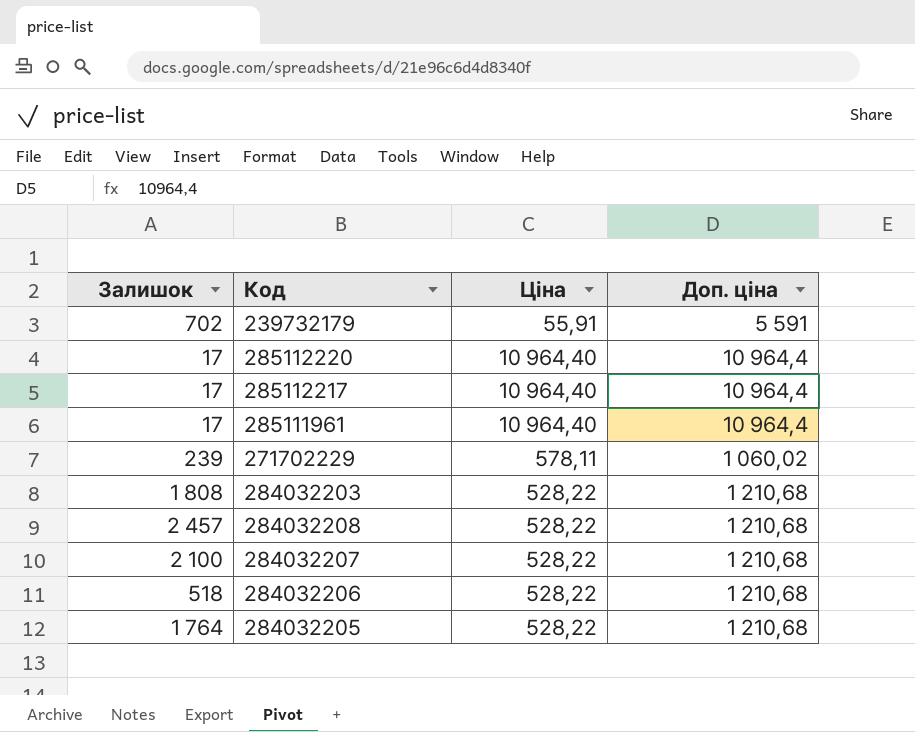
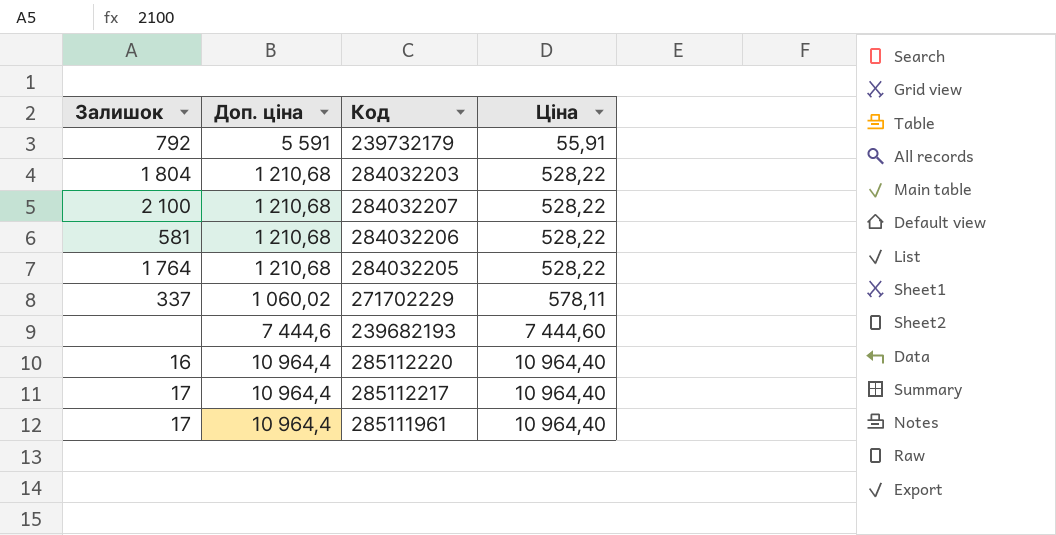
row order: none -> Ціна ascending
column Доп. ціна | position: 4 -> 2
row 284032208: 2 457 | 528,22 | 1 210,68 -> none
239732179 | Залишок: 702 -> 792
284032203 | Залишок: 1 808 -> 1 804
284032206 | Залишок: 518 -> 581
271702229 | Залишок: 239 -> 337
row 239682193: none -> none | 7 444,6 | 7 444,60
285112220 | Залишок: 17 -> 16

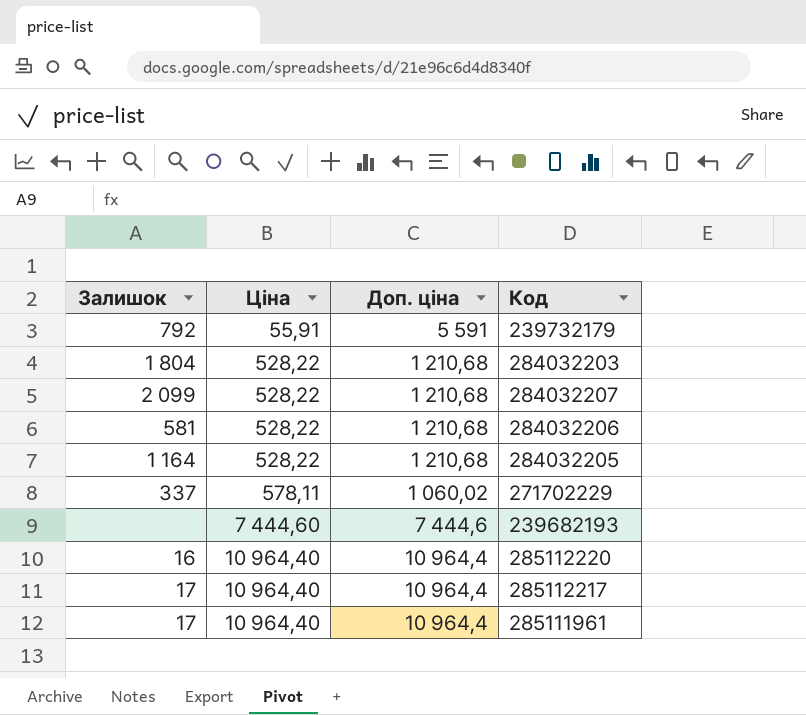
column Ціна | position: 4 -> 2
284032207 | Залишок: 2 100 -> 2 099
284032205 | Залишок: 1 764 -> 1 164

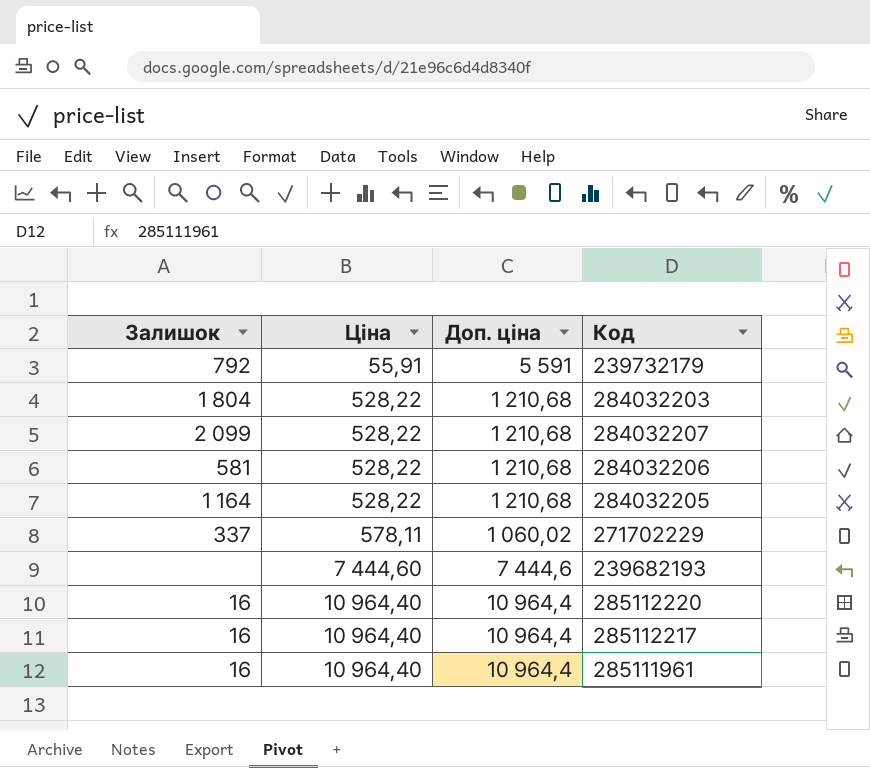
285112217 | Залишок: 17 -> 16
285111961 | Залишок: 17 -> 16

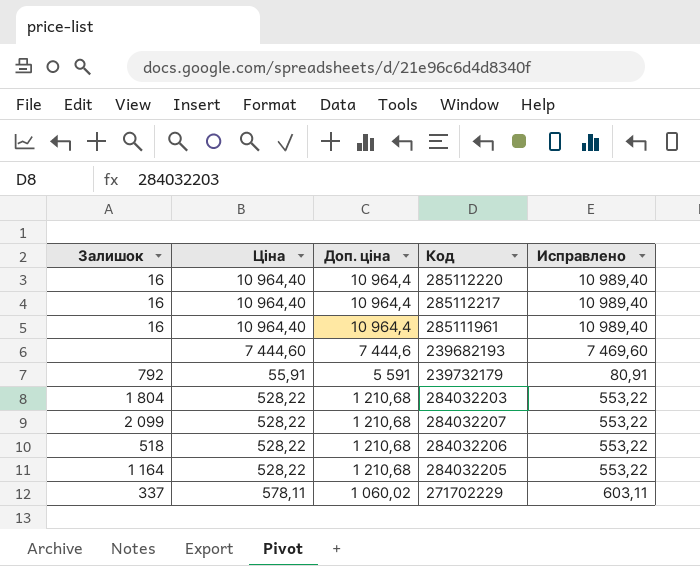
row order: Ціна ascending -> Доп. ціна descending
column Исправлено | formula: none -> [Ціна] + 25
284032206 | Залишок: 581 -> 518

